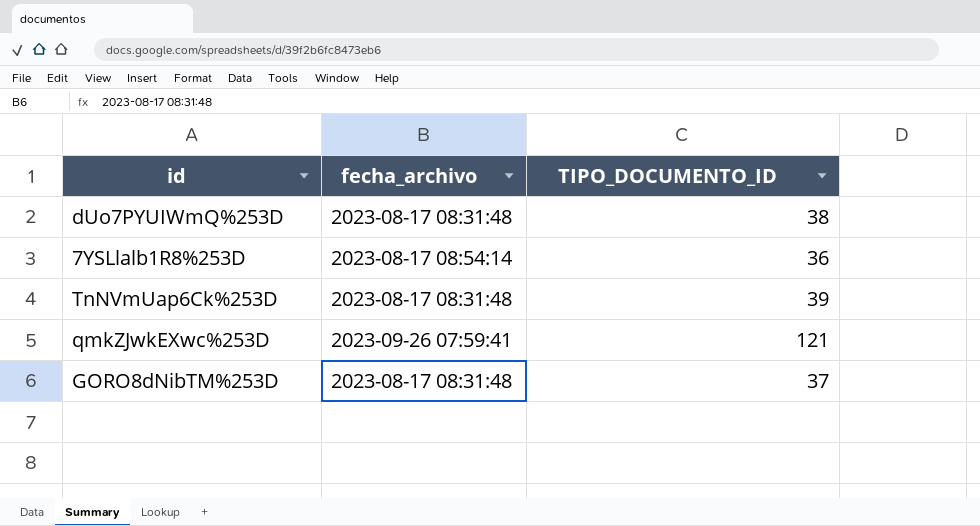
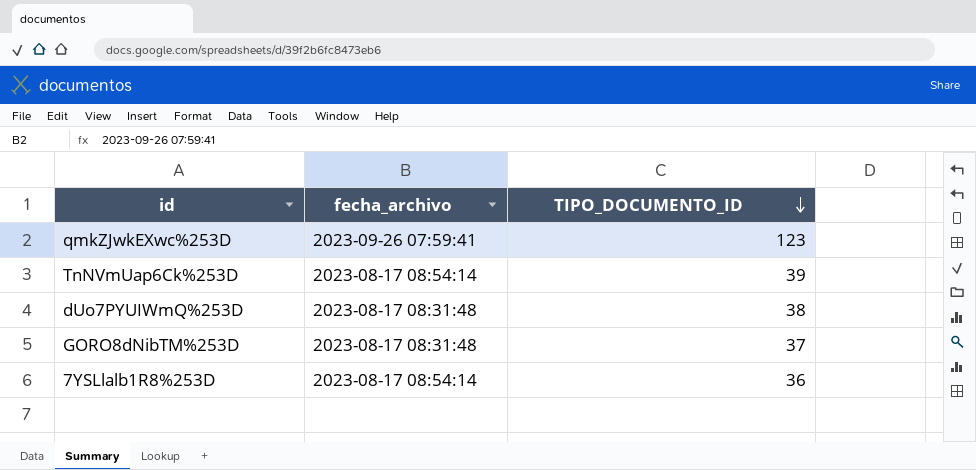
row order: none -> TIPO_DOCUMENTO_ID descending
qmkZJwkEXwc%253D | TIPO_DOCUMENTO_ID: 121 -> 123
TnNVmUap6Ck%253D | fecha_archivo: 2023-08-17 08:31:48 -> 2023-08-17 08:54:14

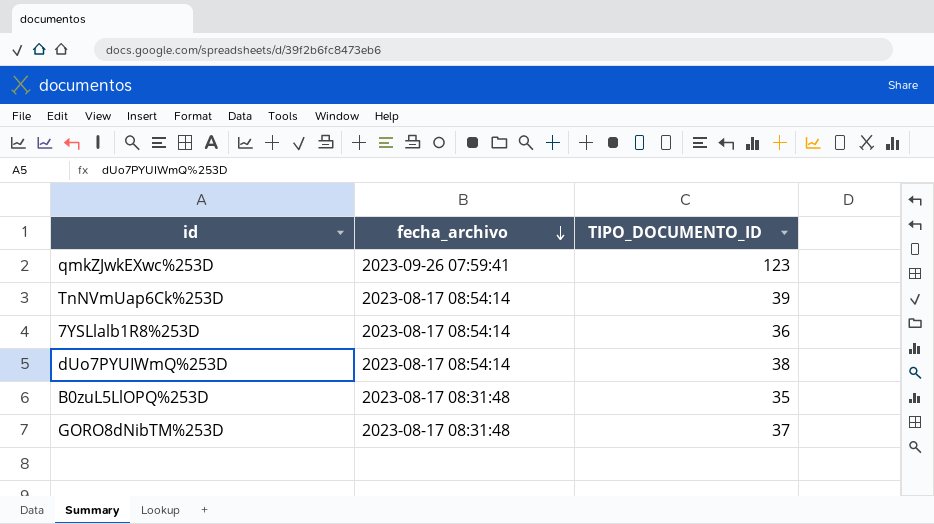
row order: TIPO_DOCUMENTO_ID descending -> fecha_archivo descending
dUo7PYUIWmQ%253D | fecha_archivo: 2023-08-17 08:31:48 -> 2023-08-17 08:54:14
row B0zuL5LlOPQ%253D: none -> 2023-08-17 08:31:48 | 35

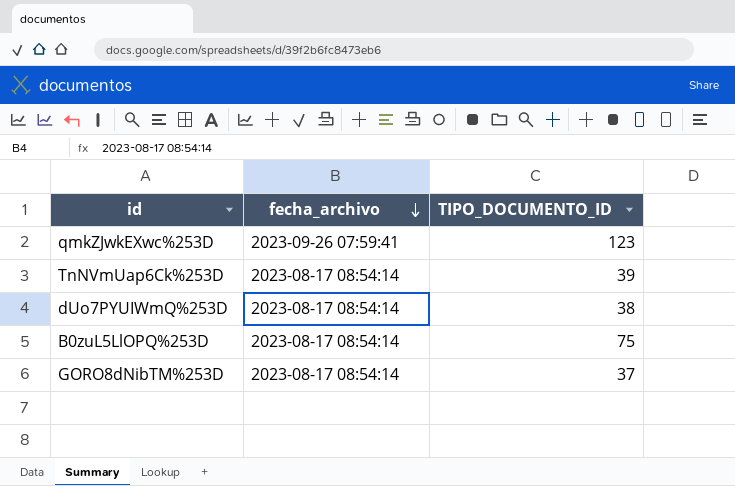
row 7YSLlalb1R8%253D: 2023-08-17 08:54:14 | 36 -> none
B0zuL5LlOPQ%253D | fecha_archivo: 2023-08-17 08:31:48 -> 2023-08-17 08:54:14
B0zuL5LlOPQ%253D | TIPO_DOCUMENTO_ID: 35 -> 75
GORO8dNibTM%253D | fecha_archivo: 2023-08-17 08:31:48 -> 2023-08-17 08:54:14

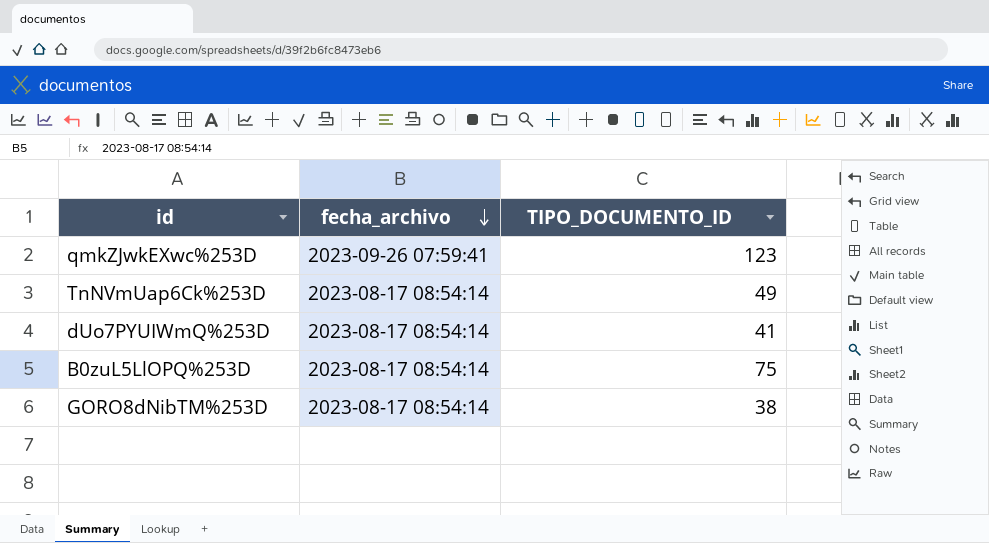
TnNVmUap6Ck%253D | TIPO_DOCUMENTO_ID: 39 -> 49
dUo7PYUIWmQ%253D | TIPO_DOCUMENTO_ID: 38 -> 41
GORO8dNibTM%253D | TIPO_DOCUMENTO_ID: 37 -> 38

